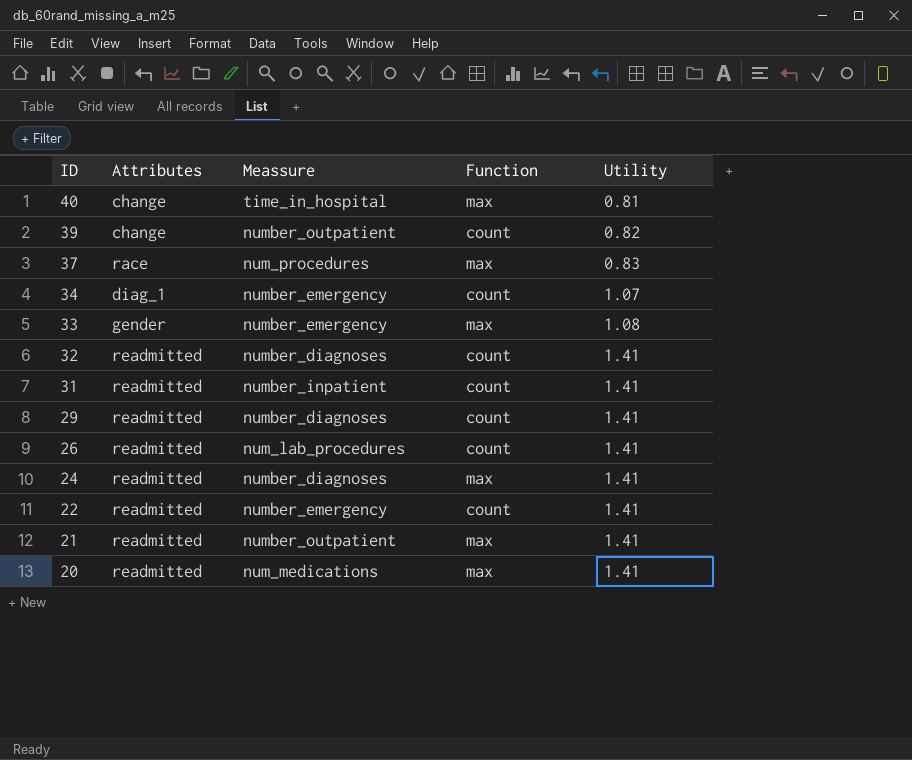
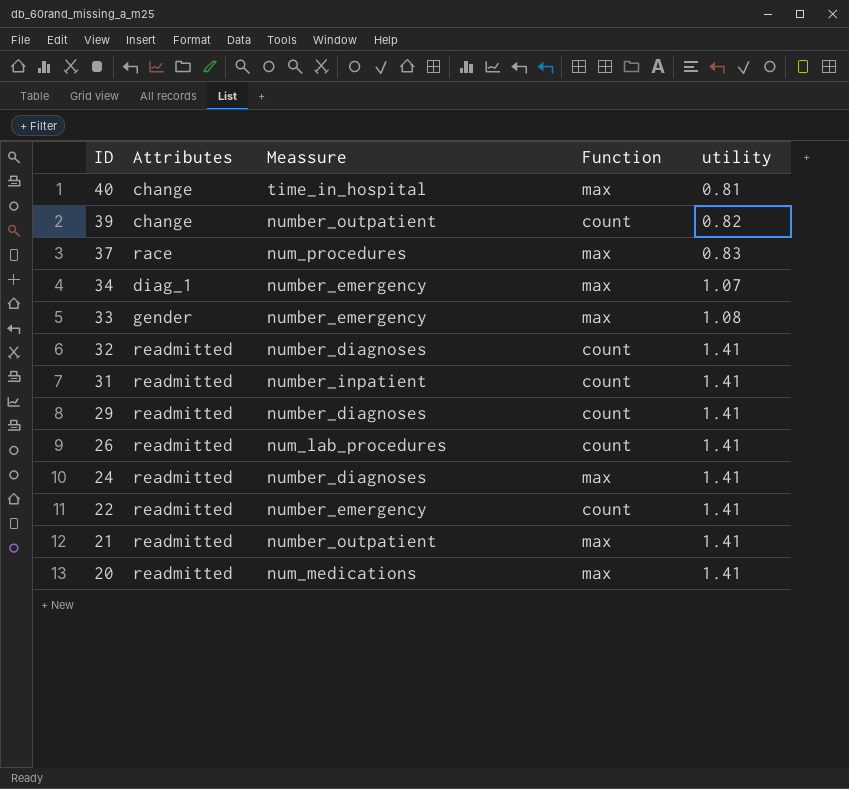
column name: Utility -> utility
34 | Function: count -> max

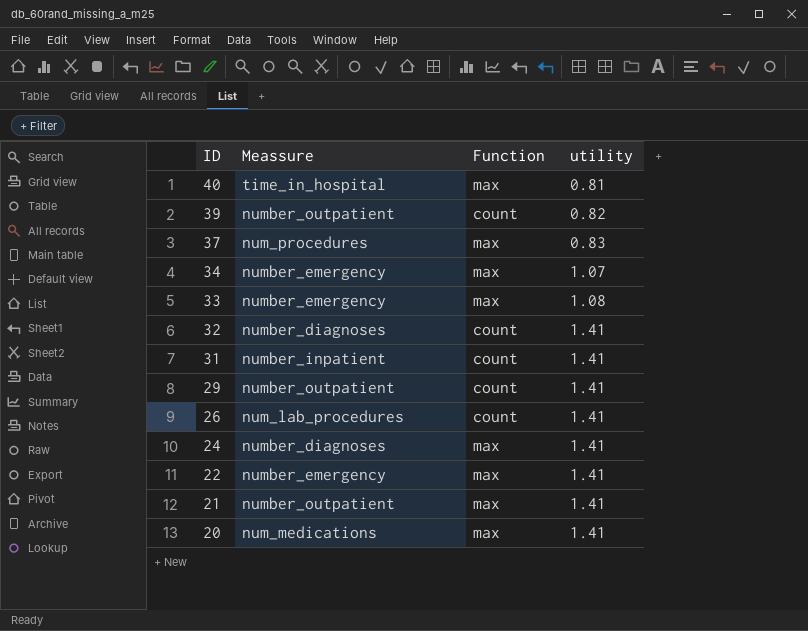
column Attributes | position: 2 -> none
29 | Meassure: number_diagnoses -> number_outpatient
22 | Function: count -> max

